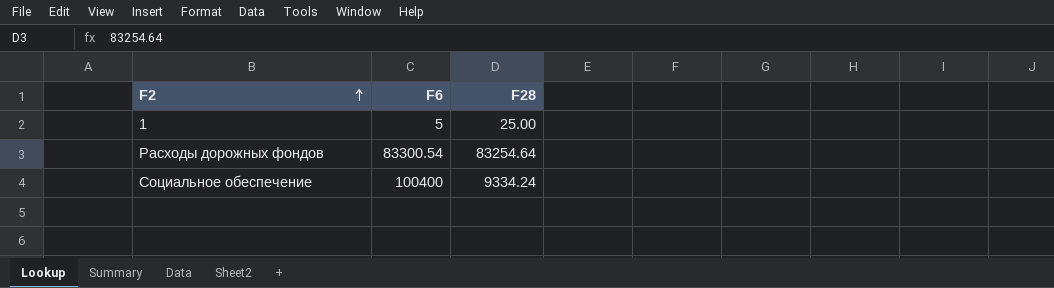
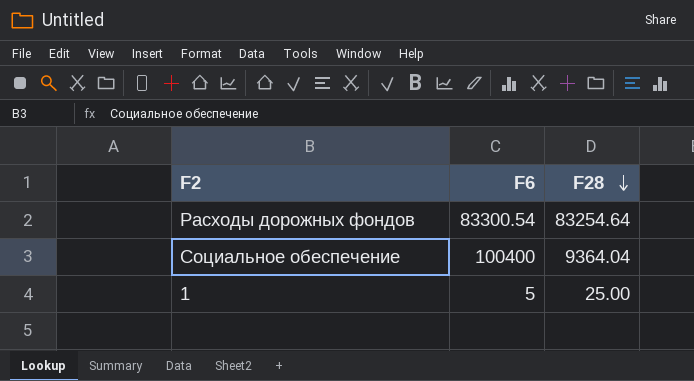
row order: F2 ascending -> F28 descending
Социальное обеспечение | F28: 9334.24 -> 9364.04

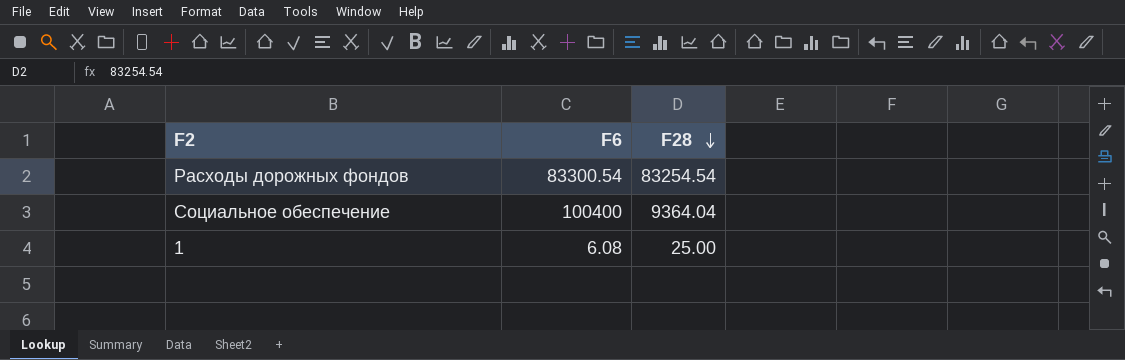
Расходы дорожных фондов | F28: 83254.64 -> 83254.54
1 | F6: 5 -> 6.08

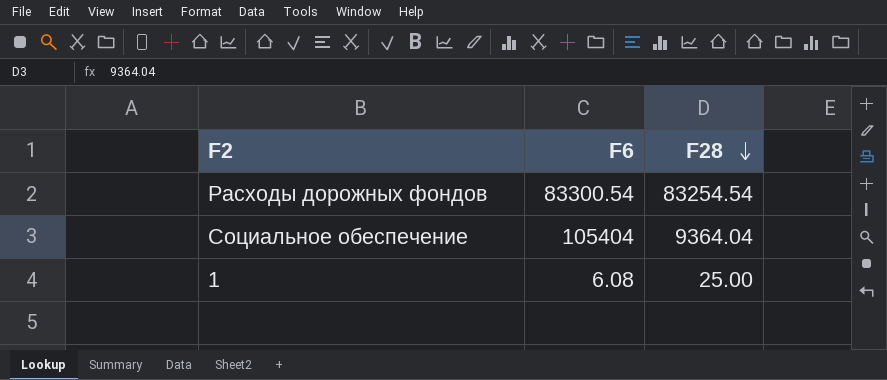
Социальное обеспечение | F6: 100400 -> 105404

